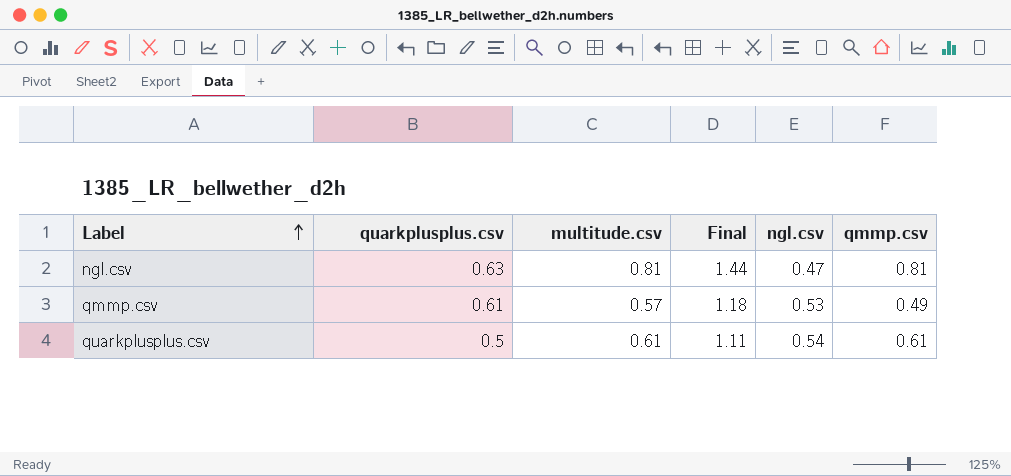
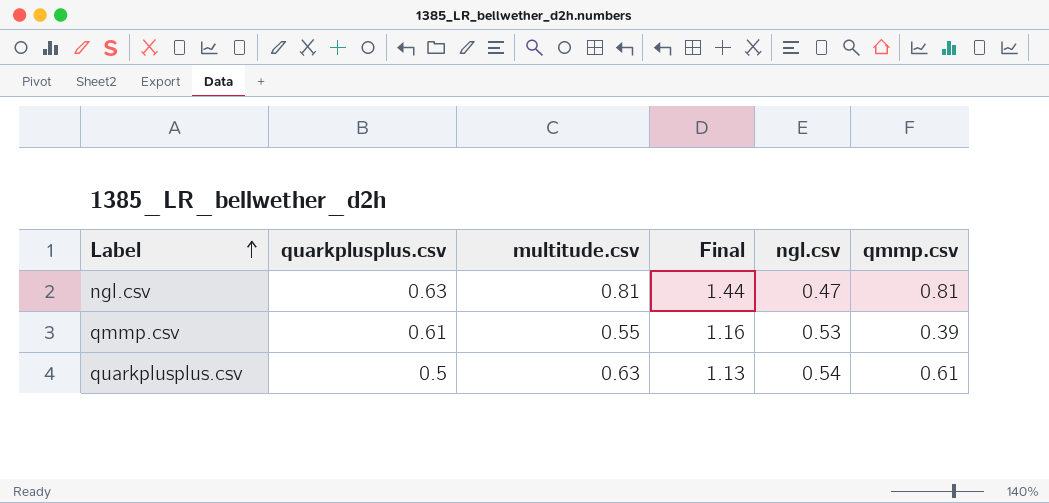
qmmp.csv | multitude.csv: 0.57 -> 0.55
qmmp.csv | Final: 1.18 -> 1.16
qmmp.csv | qmmp.csv: 0.49 -> 0.39
quarkplusplus.csv | multitude.csv: 0.61 -> 0.63
quarkplusplus.csv | Final: 1.11 -> 1.13

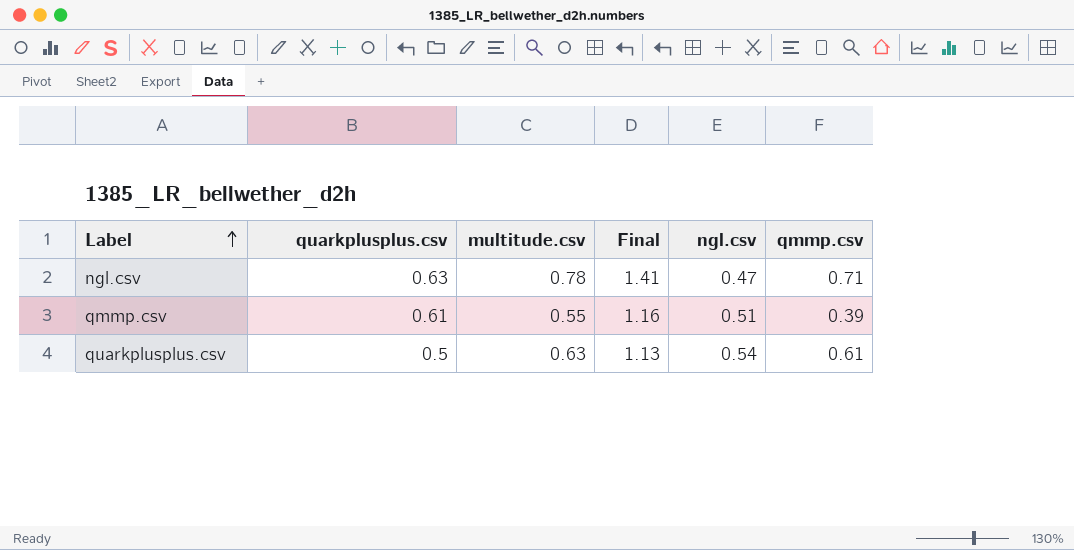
ngl.csv | multitude.csv: 0.81 -> 0.78
ngl.csv | Final: 1.44 -> 1.41
ngl.csv | qmmp.csv: 0.81 -> 0.71
qmmp.csv | ngl.csv: 0.53 -> 0.51

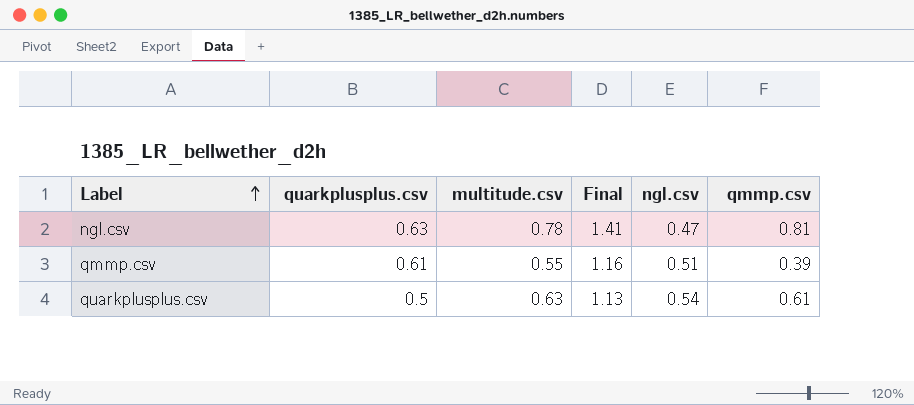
ngl.csv | qmmp.csv: 0.71 -> 0.81

